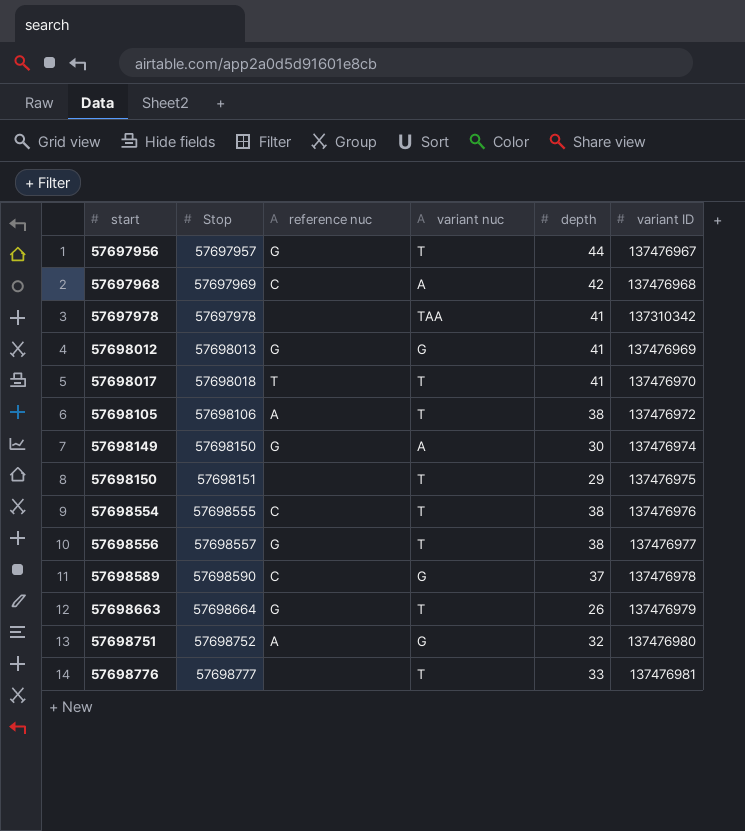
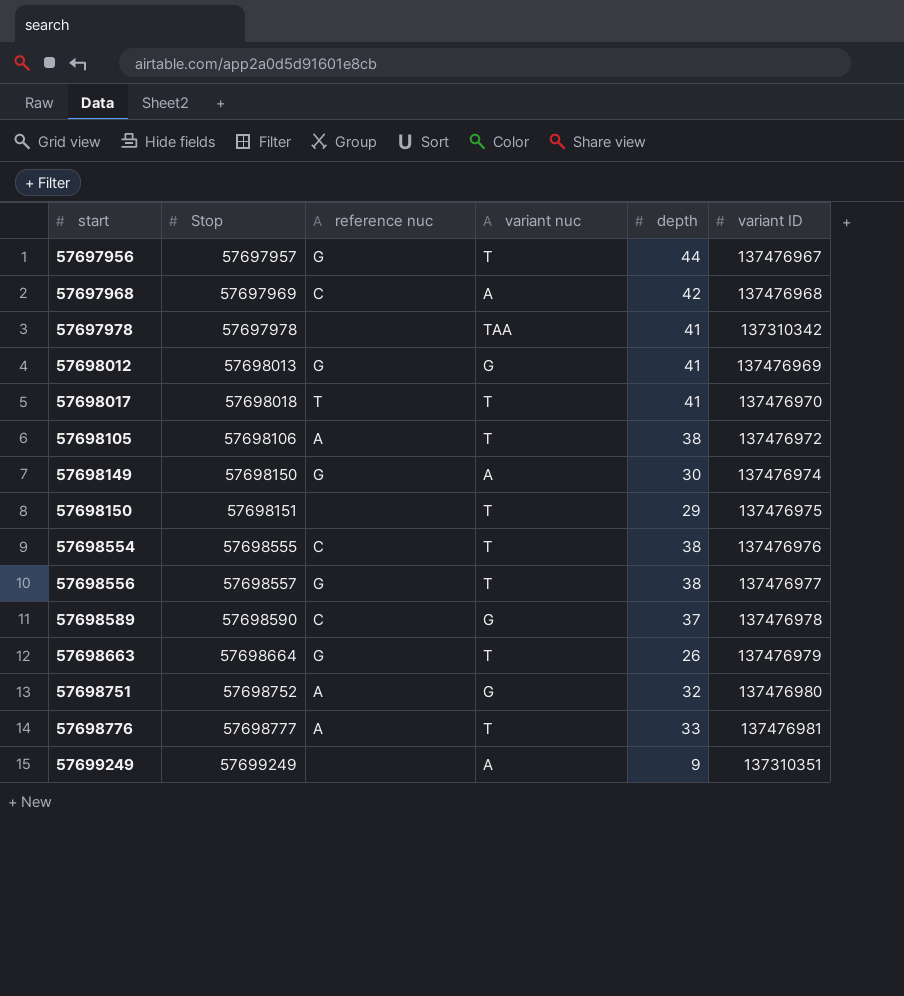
57698776 | reference nuc: none -> A
row 57699249: none -> 57699249 | none | A | 9 | 137310351

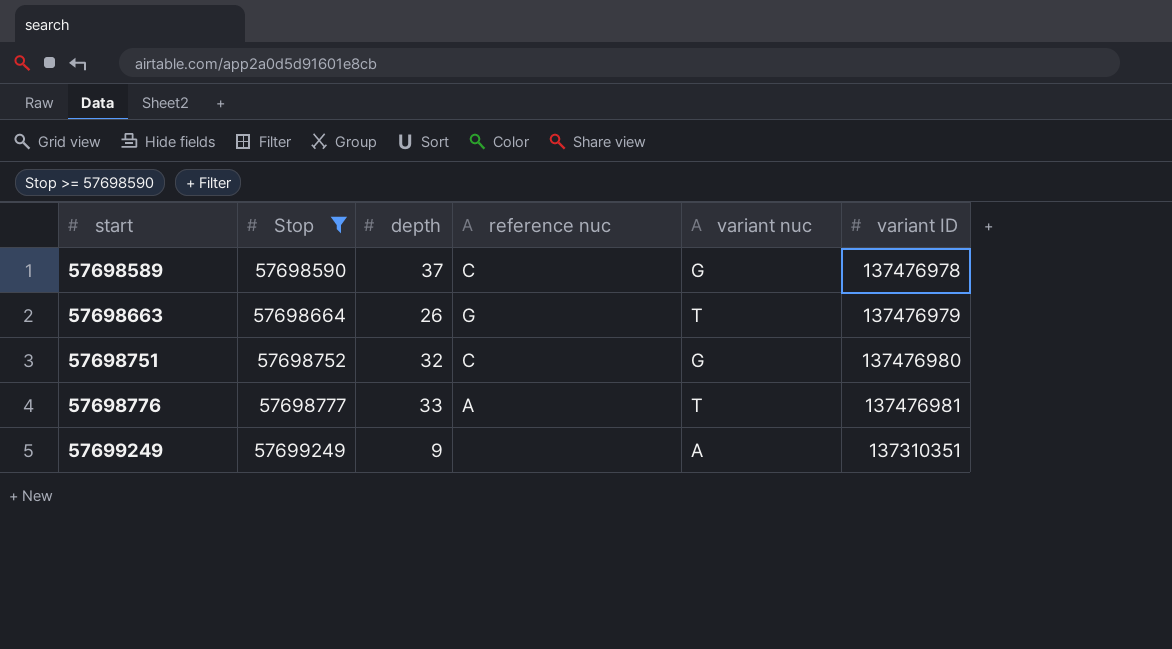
filter: none -> Stop >= 57698590
column depth | position: 5 -> 3
57698751 | reference nuc: A -> C

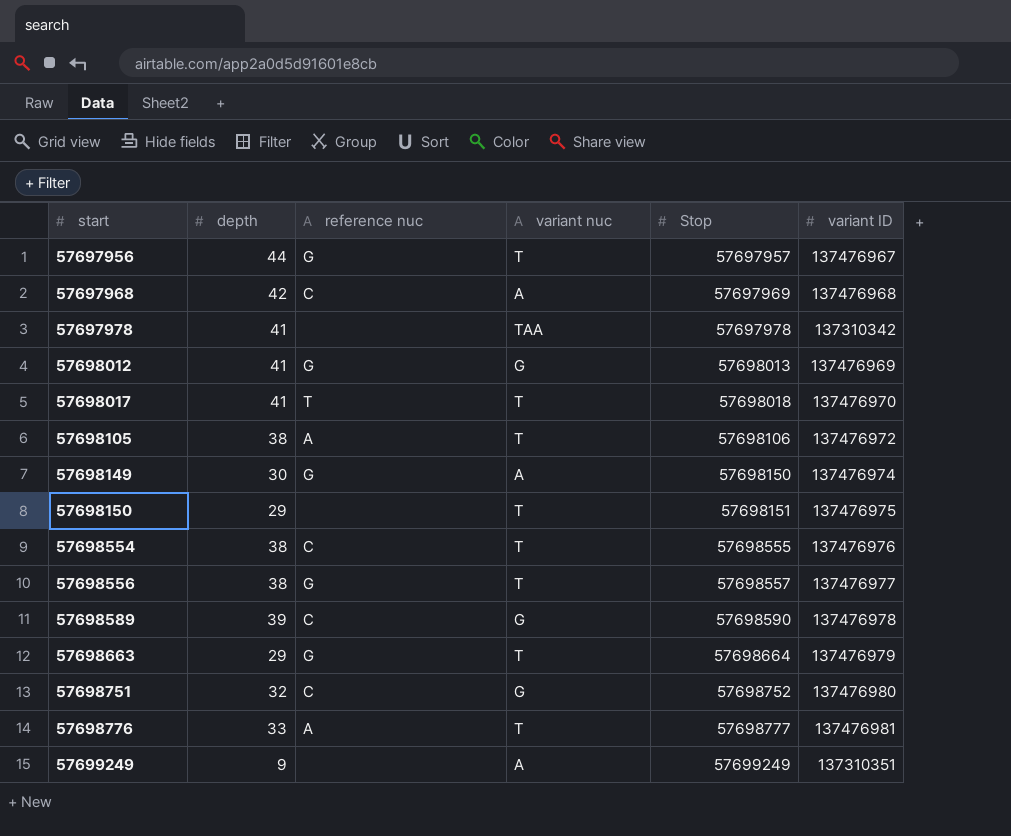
filter: Stop >= 57698590 -> none
column Stop | position: 2 -> 5
57698589 | depth: 37 -> 39
57698663 | depth: 26 -> 29

